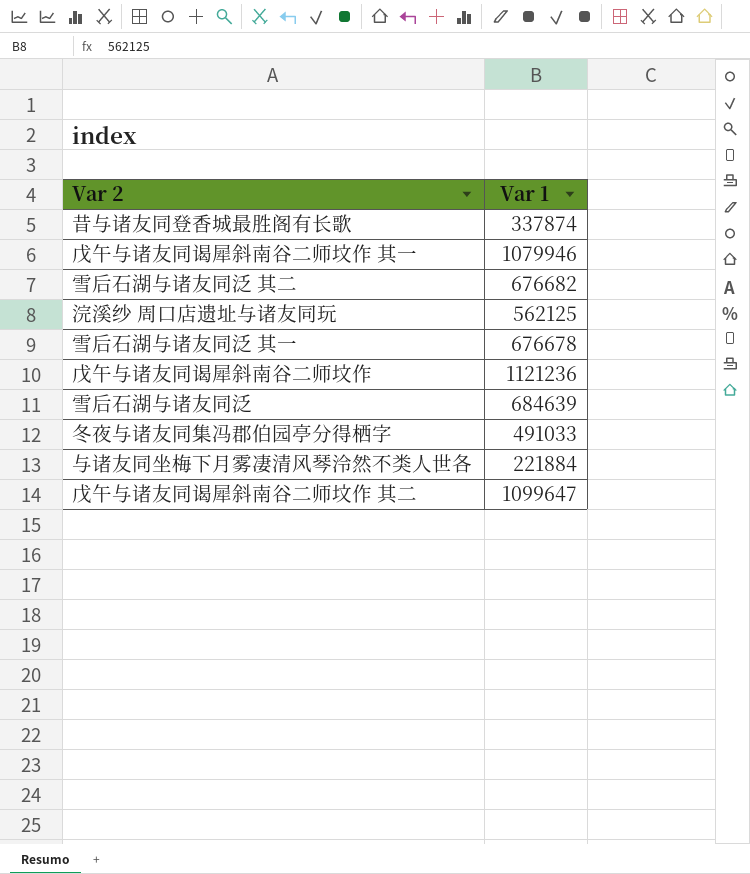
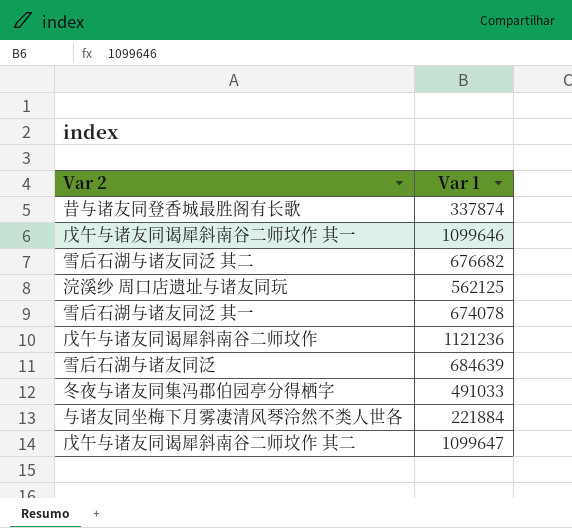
戊午与诸友同谒犀斜南谷二师坟作 其一 | Var 1: 1079946 -> 1099646
雪后石湖与诸友同泛 其一 | Var 1: 676678 -> 674078

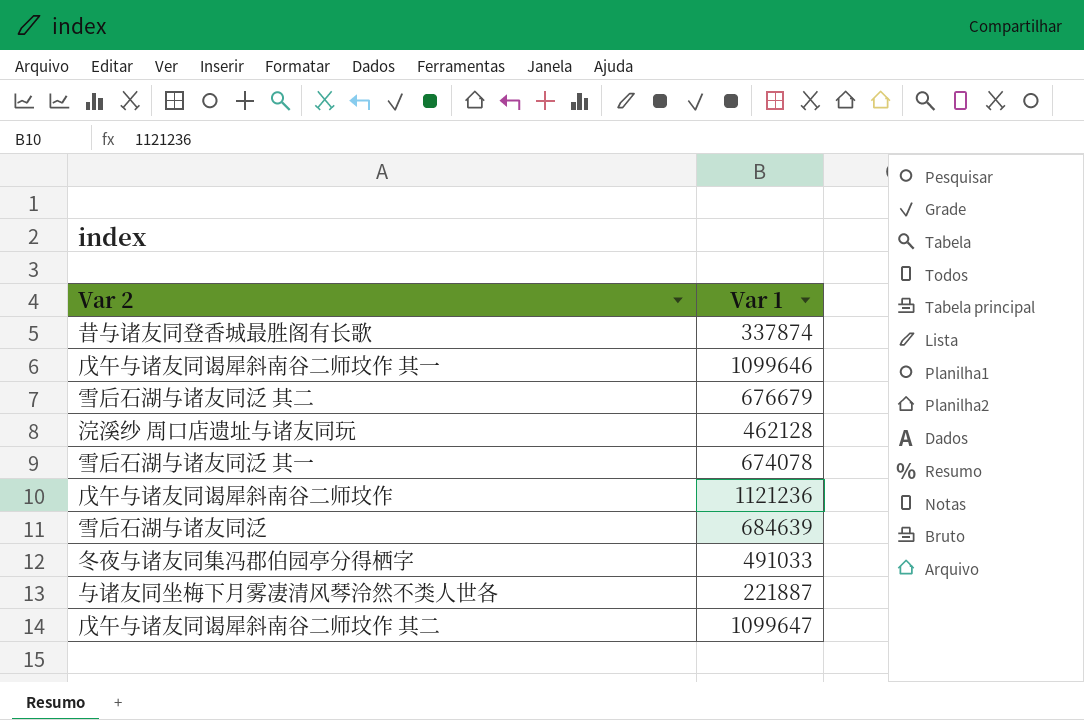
雪后石湖与诸友同泛 其二 | Var 1: 676682 -> 676679
浣溪纱 周口店遗址与诸友同玩 | Var 1: 562125 -> 462128
与诸友同坐梅下月雾凄清风琴泠然不类人世各 | Var 1: 221884 -> 221887

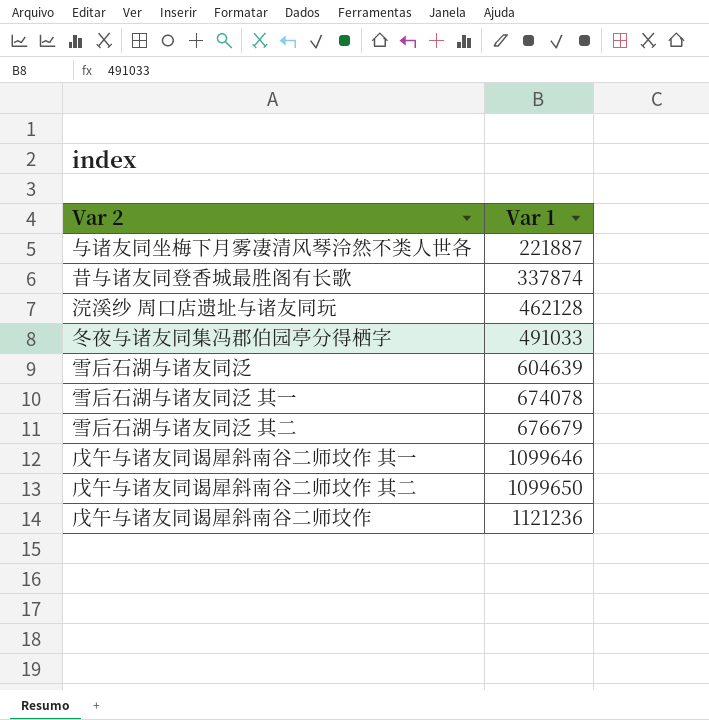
row order: none -> Var 1 ascending
雪后石湖与诸友同泛 | Var 1: 684639 -> 604639
戊午与诸友同谒犀斜南谷二师坟作 其二 | Var 1: 1099647 -> 1099650

